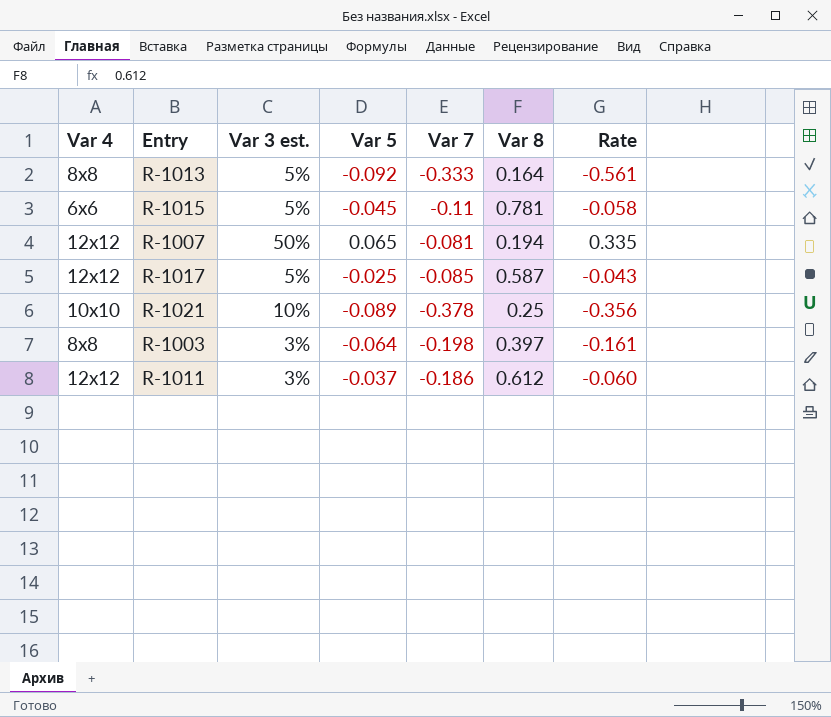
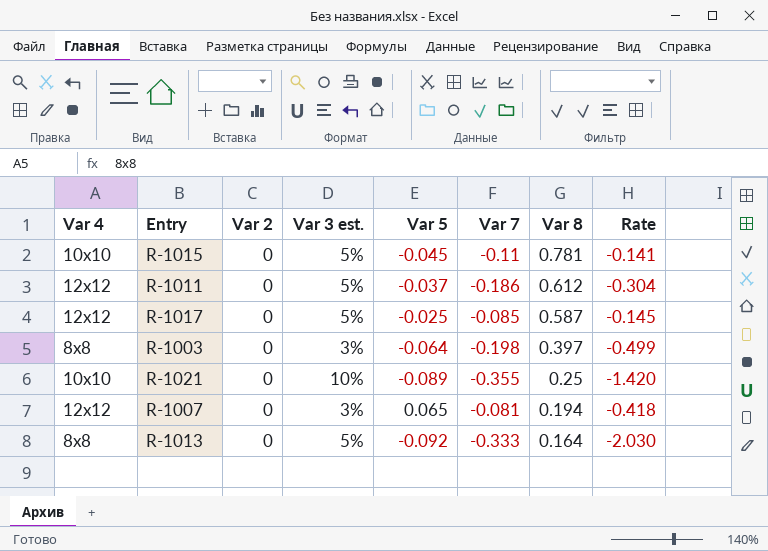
row order: none -> Var 8 descending
column Var 2 | position: none -> 3
column Rate | formula: [Var 5] / [Var 8] -> [Var 7] / [Var 8]
R-1015 | Var 4: 6x6 -> 10x10
R-1011 | Var 3 est.: 3% -> 5%
R-1021 | Var 7: -0.378 -> -0.355
R-1007 | Var 3 est.: 50% -> 3%

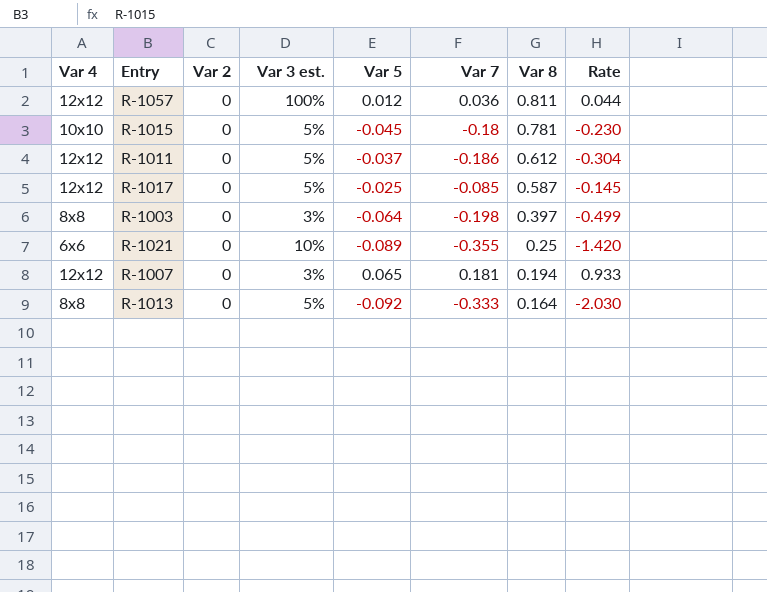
row R-1057: none -> 12x12 | 0 | 100% | 0.012 | 0.036 | 0.811 | 0.044
R-1015 | Var 7: -0.11 -> -0.18
R-1015 | Rate: -0.141 -> -0.230
R-1021 | Var 4: 10x10 -> 6x6
R-1007 | Var 7: -0.081 -> 0.181
R-1007 | Rate: -0.418 -> 0.933

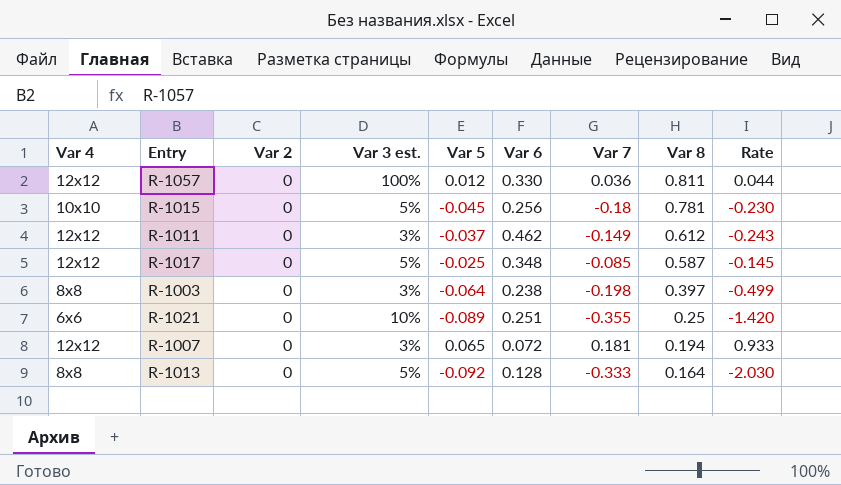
column Var 6 | position: none -> 6
R-1011 | Var 3 est.: 5% -> 3%
R-1011 | Var 7: -0.186 -> -0.149
R-1011 | Rate: -0.304 -> -0.243

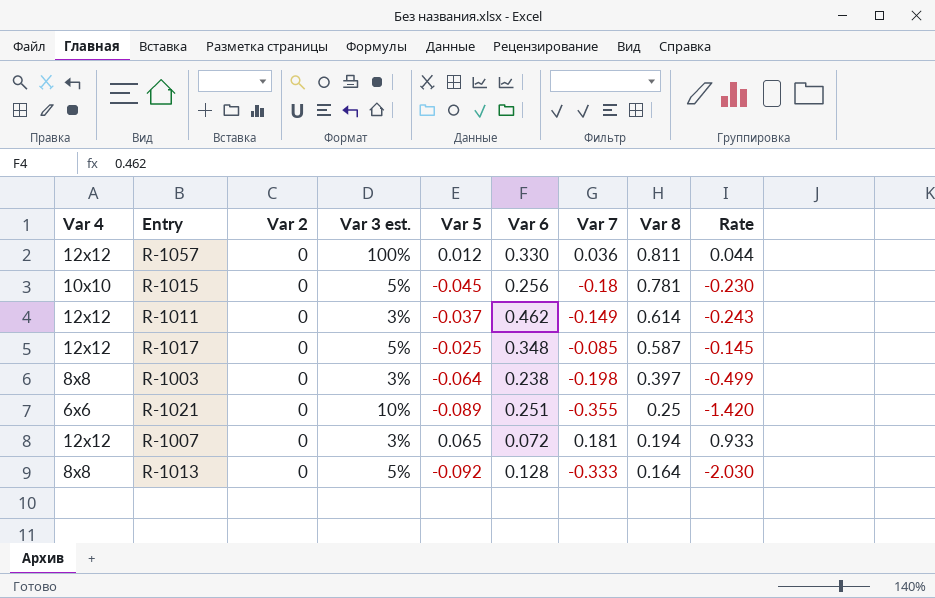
R-1011 | Var 8: 0.612 -> 0.614

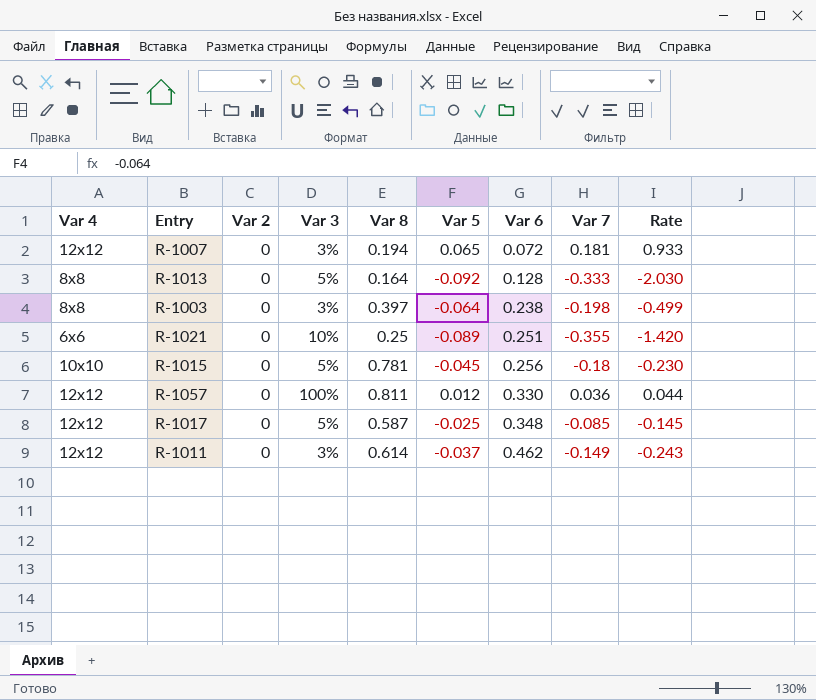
row order: Var 8 descending -> Var 6 ascending
column name: Var 3 est. -> Var 3
column Var 8 | position: 8 -> 5

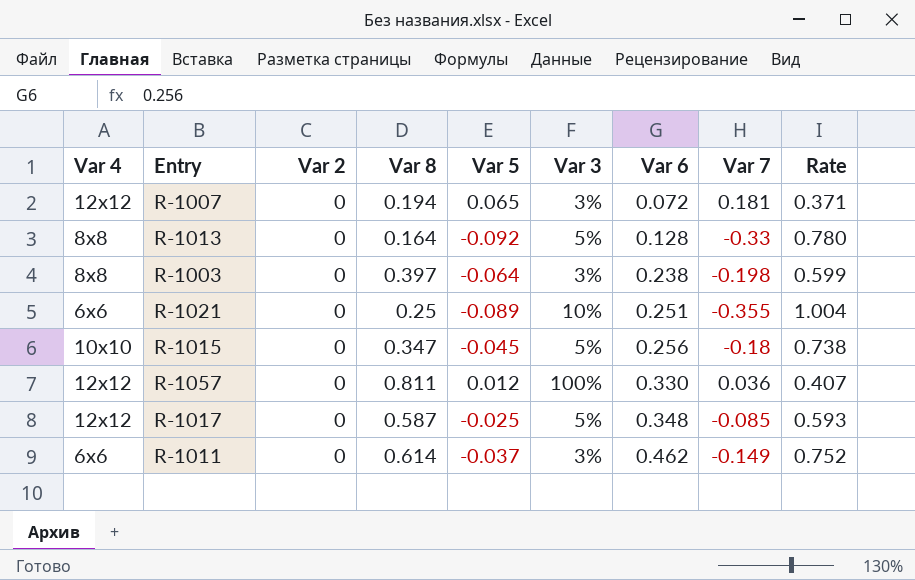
column Var 3 | position: 4 -> 6
column Rate | formula: [Var 7] / [Var 8] -> [Var 6] / [Var 8]
R-1013 | Var 7: -0.333 -> -0.33
R-1015 | Var 8: 0.781 -> 0.347
R-1011 | Var 4: 12x12 -> 6x6

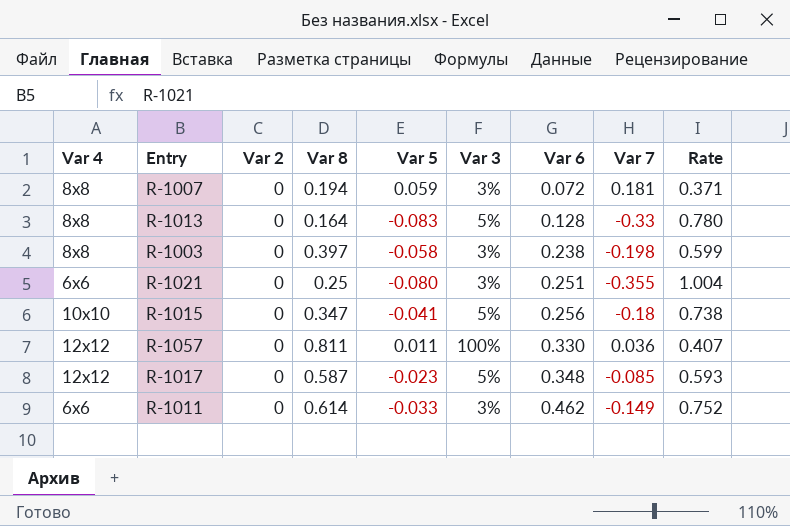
R-1007 | Var 4: 12x12 -> 8x8
R-1007 | Var 5: 0.065 -> 0.059
R-1013 | Var 5: -0.092 -> -0.083
R-1003 | Var 5: -0.064 -> -0.058
R-1021 | Var 5: -0.089 -> -0.080
R-1021 | Var 3: 10% -> 3%
R-1015 | Var 5: -0.045 -> -0.041
R-1057 | Var 5: 0.012 -> 0.011
R-1017 | Var 5: -0.025 -> -0.023
R-1011 | Var 5: -0.037 -> -0.033

